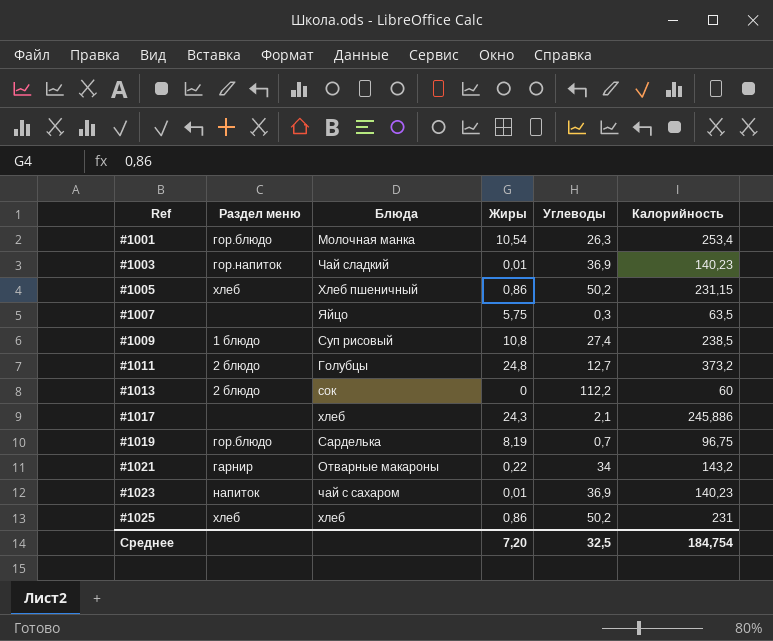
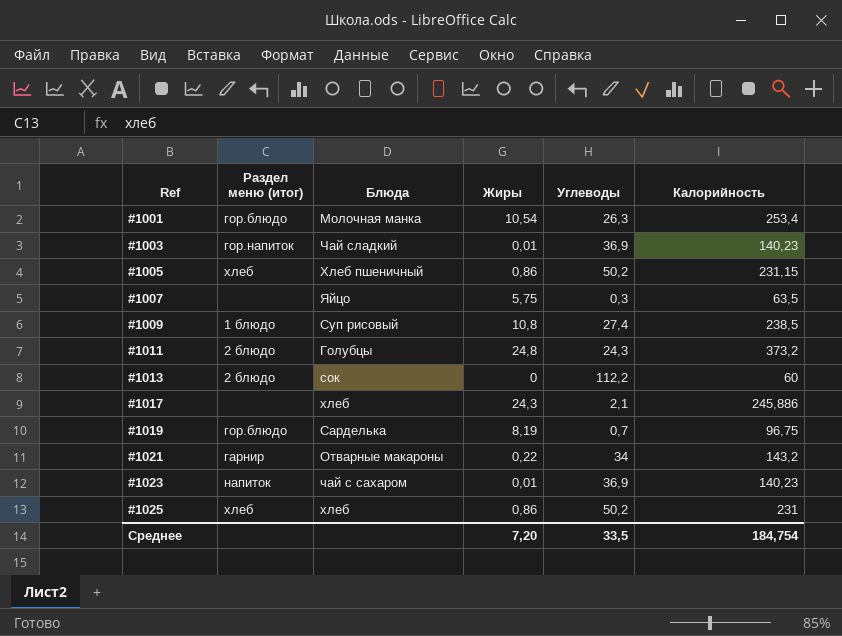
column name: Раздел меню -> Раздел меню (итог)
#1011 | Углеводы: 12,7 -> 24,3
Среднее | Углеводы: 32,5 -> 33,5

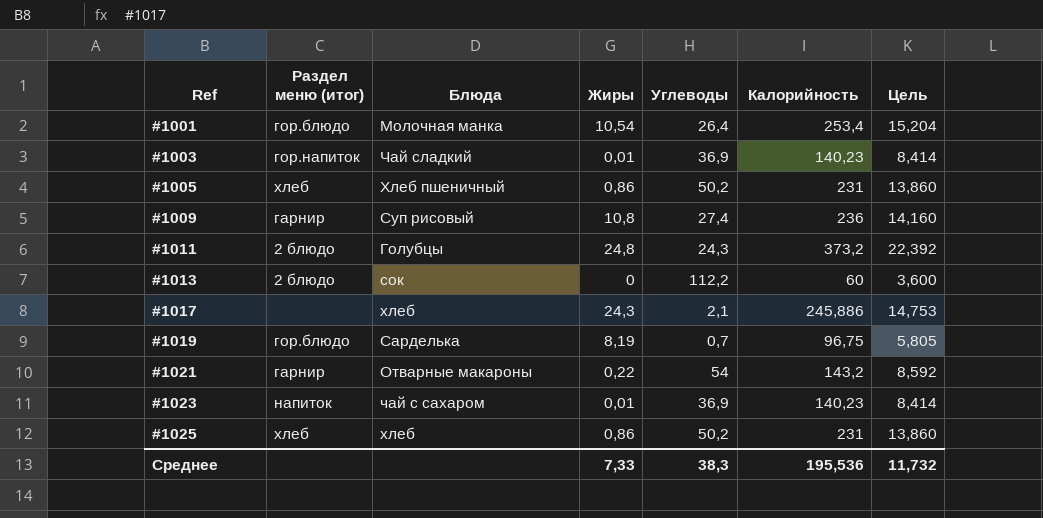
column Цель | formula: none -> [Калорийность] * 0,06
row #1007: none | Яйцо | 5,75 | 0,3 | 63,5 -> none
#1001 | Углеводы: 26,3 -> 26,4
#1005 | Калорийность: 231,15 -> 231
#1009 | Раздел меню (итог): 1 блюдо -> гарнир
#1009 | Калорийность: 238,5 -> 236
#1021 | Углеводы: 34 -> 54
Среднее | Жиры: 7,20 -> 7,33
Среднее | Углеводы: 33,5 -> 38,3
Среднее | Калорийность: 184,754 -> 195,536

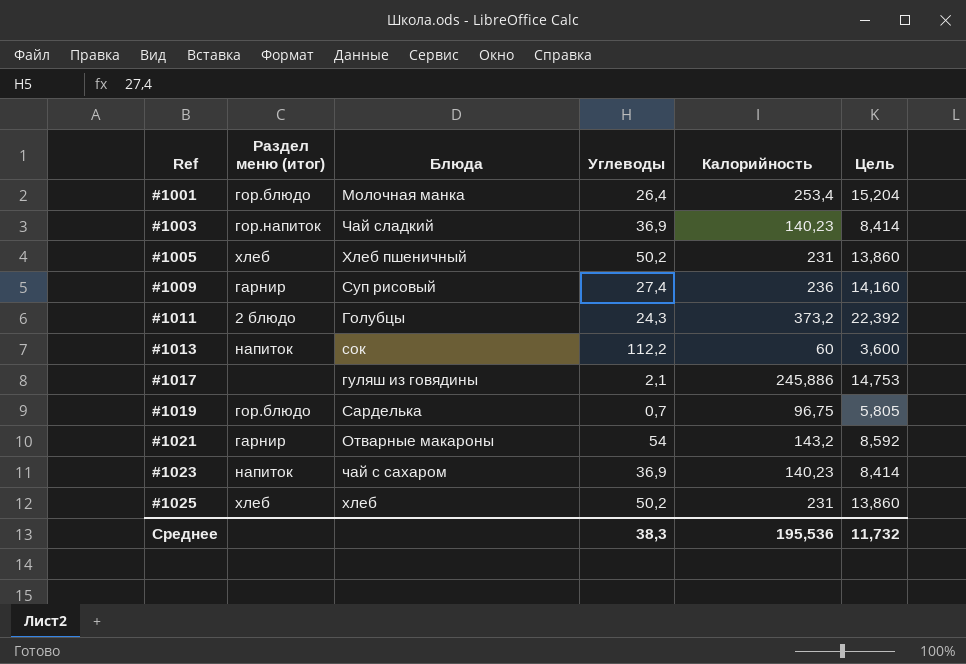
column Жиры | position: 4 -> none
#1013 | Раздел меню (итог): 2 блюдо -> напиток
#1017 | Блюда: хлеб -> гуляш из говядины

